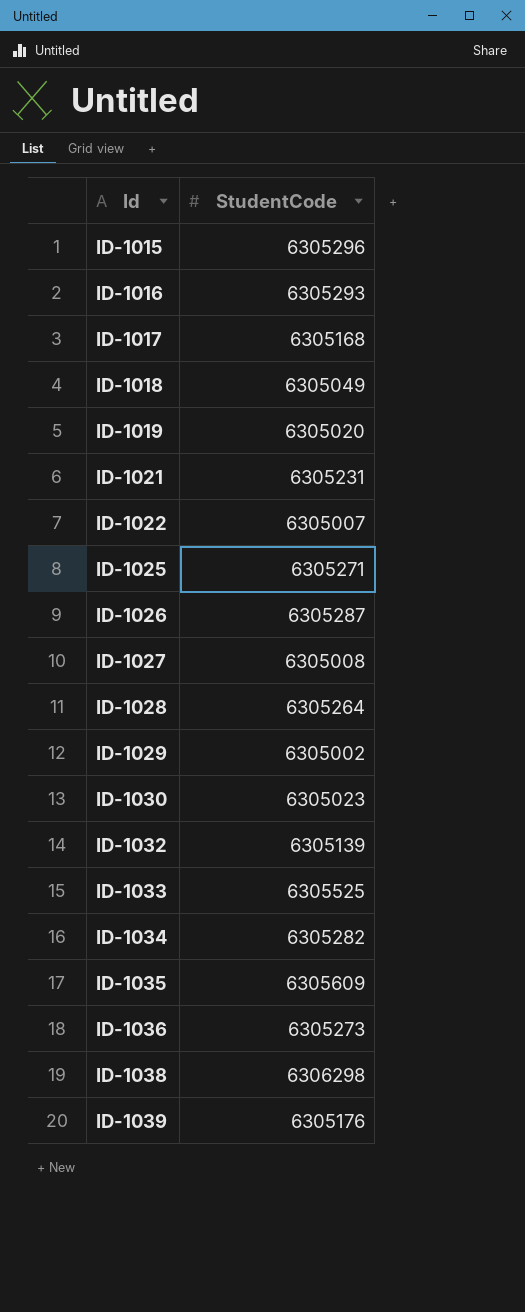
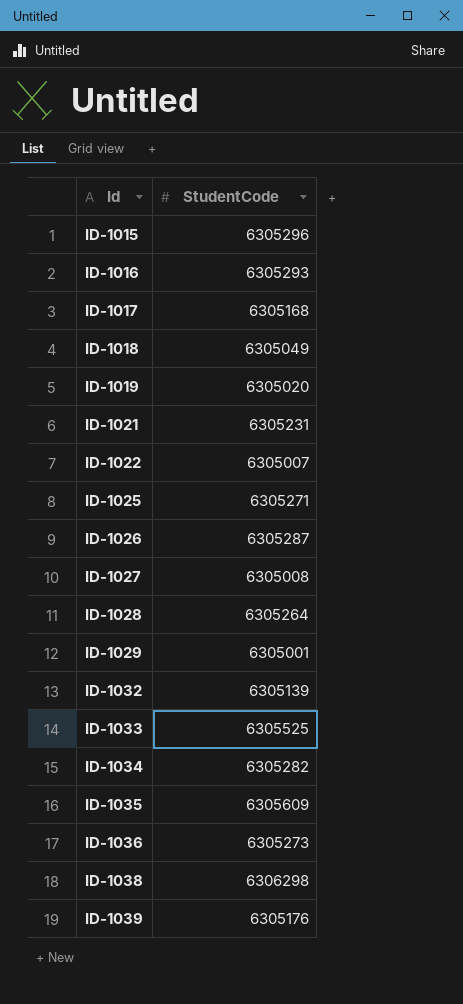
row ID-1030: 6305023 -> none
ID-1029 | StudentCode: 6305002 -> 6305001

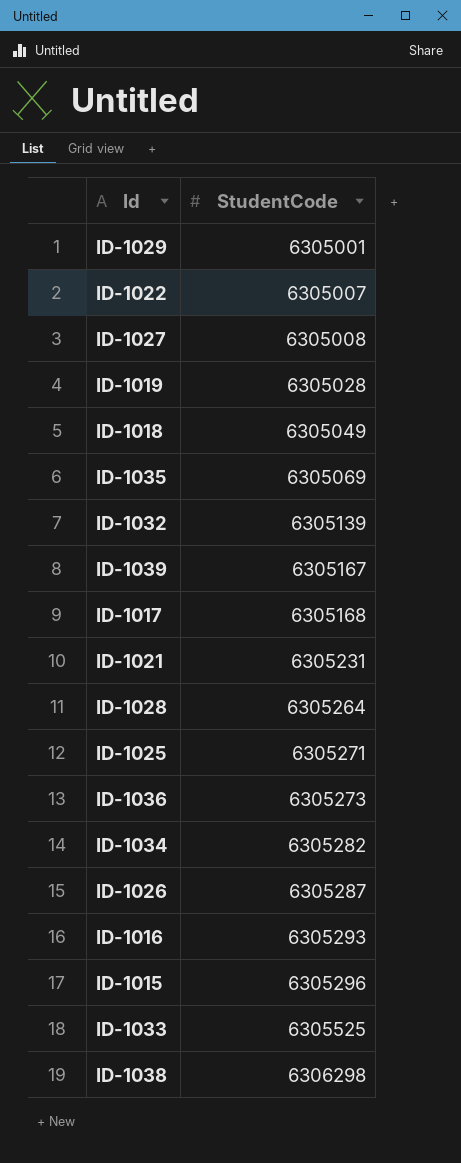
row order: Id ascending -> StudentCode ascending
ID-1019 | StudentCode: 6305020 -> 6305028
ID-1035 | StudentCode: 6305609 -> 6305069
ID-1039 | StudentCode: 6305176 -> 6305167

